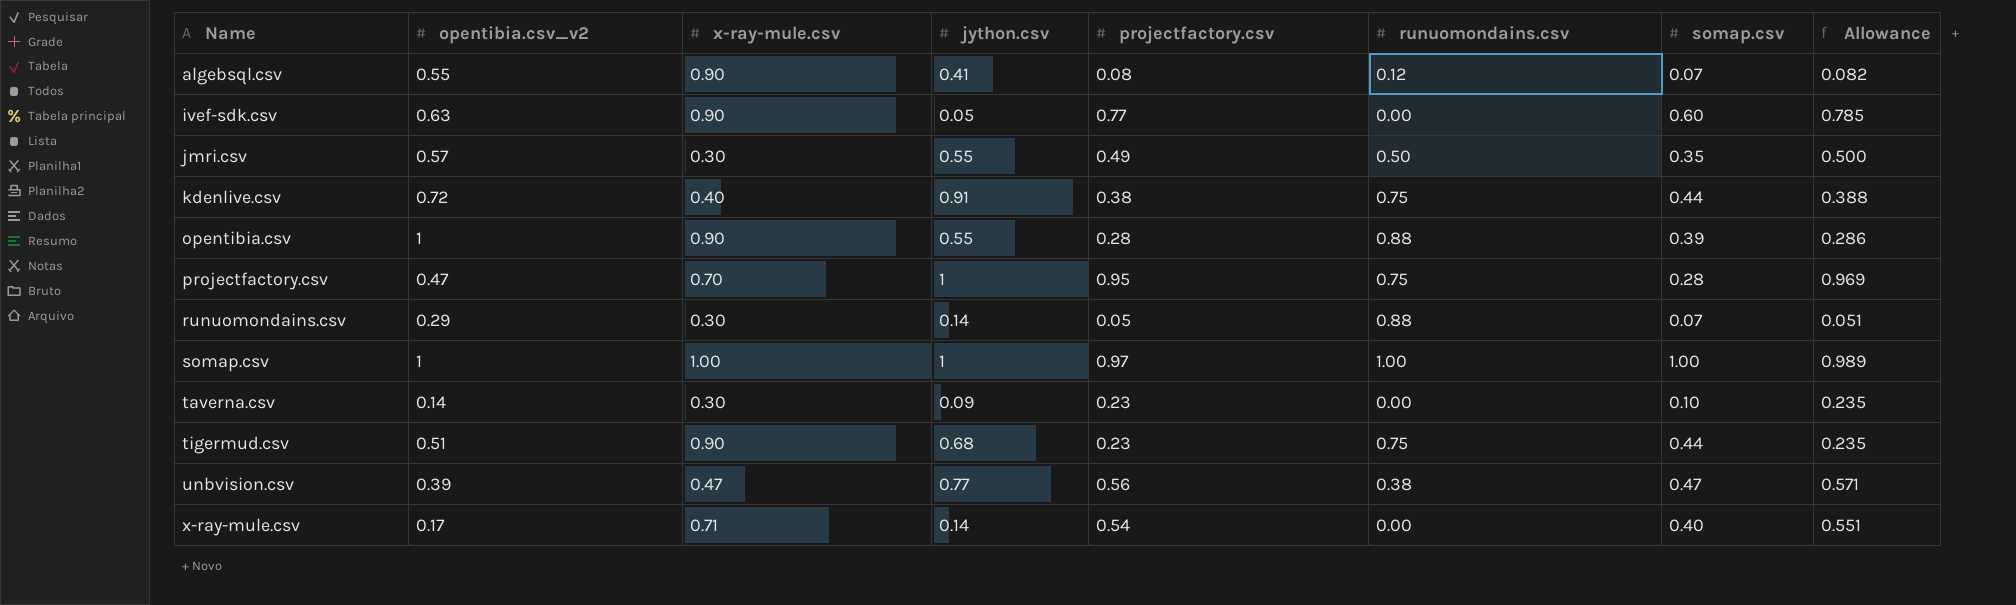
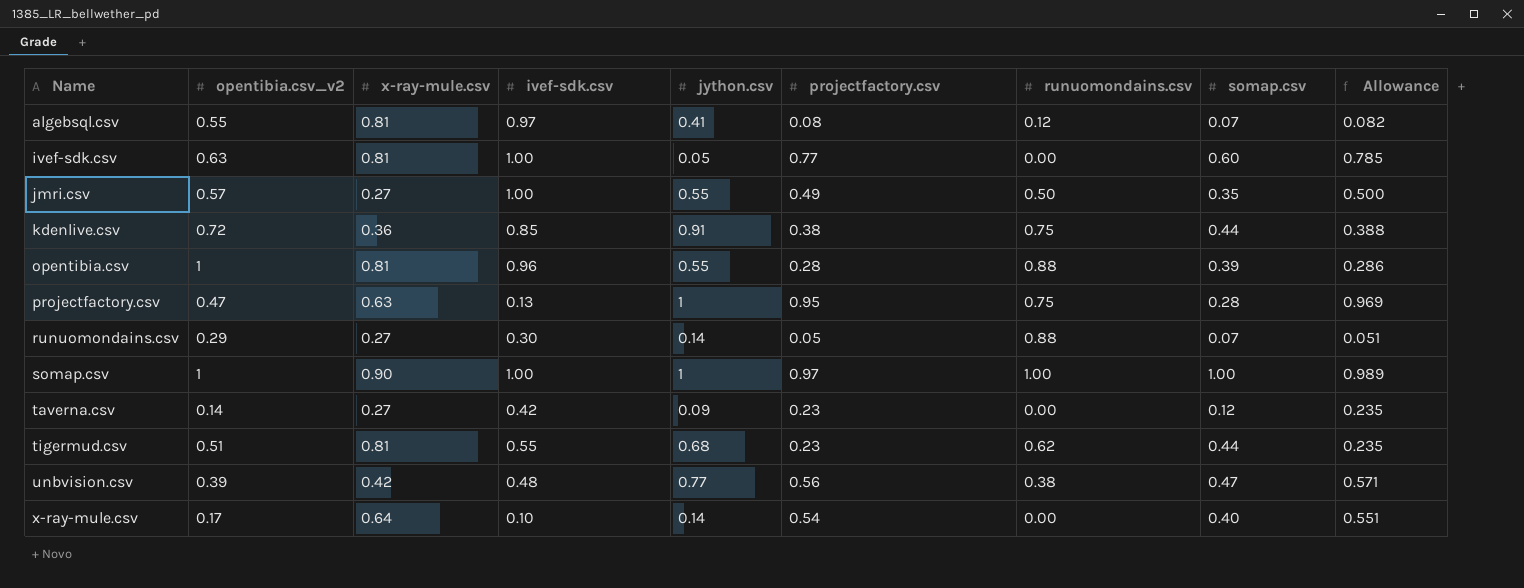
column ivef-sdk.csv | position: none -> 4
algebsql.csv | x-ray-mule.csv: 0.90 -> 0.81
ivef-sdk.csv | x-ray-mule.csv: 0.90 -> 0.81
jmri.csv | x-ray-mule.csv: 0.30 -> 0.27
kdenlive.csv | x-ray-mule.csv: 0.40 -> 0.36
opentibia.csv | x-ray-mule.csv: 0.90 -> 0.81
projectfactory.csv | x-ray-mule.csv: 0.70 -> 0.63
runuomondains.csv | x-ray-mule.csv: 0.30 -> 0.27
somap.csv | x-ray-mule.csv: 1.00 -> 0.90
taverna.csv | x-ray-mule.csv: 0.30 -> 0.27
taverna.csv | somap.csv: 0.10 -> 0.12
tigermud.csv | x-ray-mule.csv: 0.90 -> 0.81
tigermud.csv | runuomondains.csv: 0.75 -> 0.62
unbvision.csv | x-ray-mule.csv: 0.47 -> 0.42
x-ray-mule.csv | x-ray-mule.csv: 0.71 -> 0.64

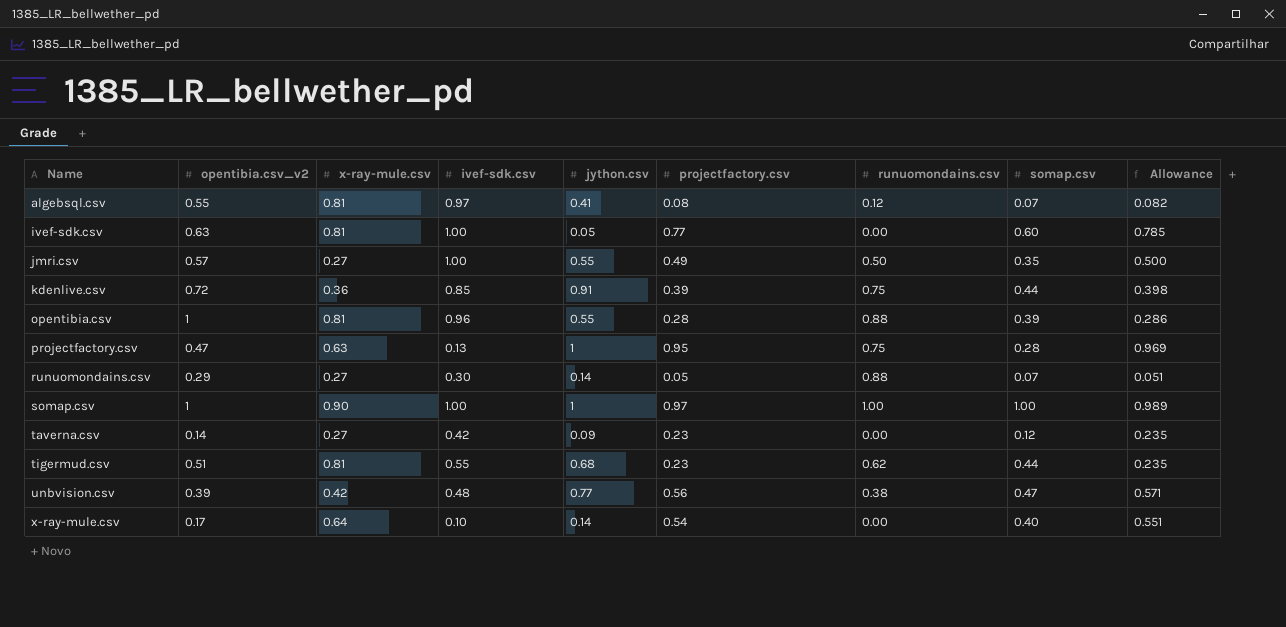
kdenlive.csv | projectfactory.csv: 0.38 -> 0.39
kdenlive.csv | Allowance: 0.388 -> 0.398

